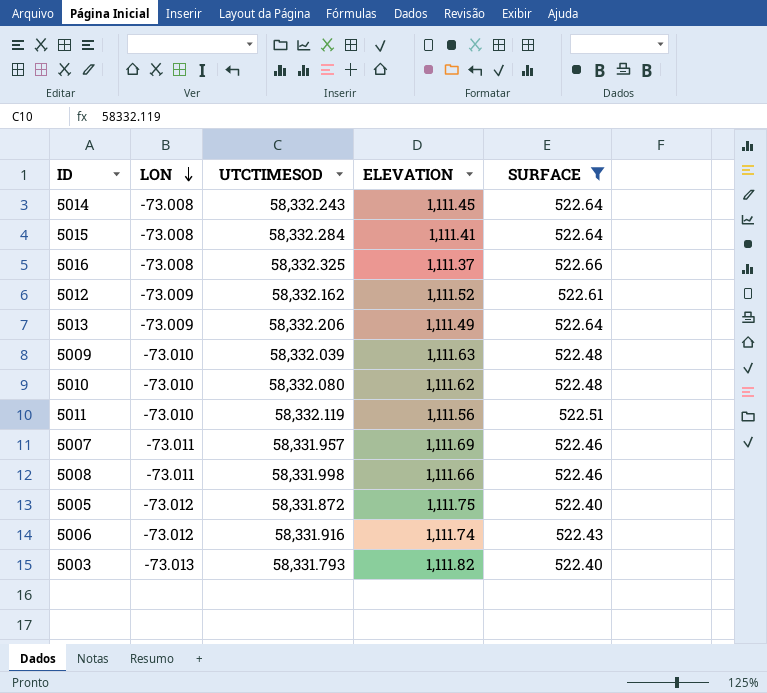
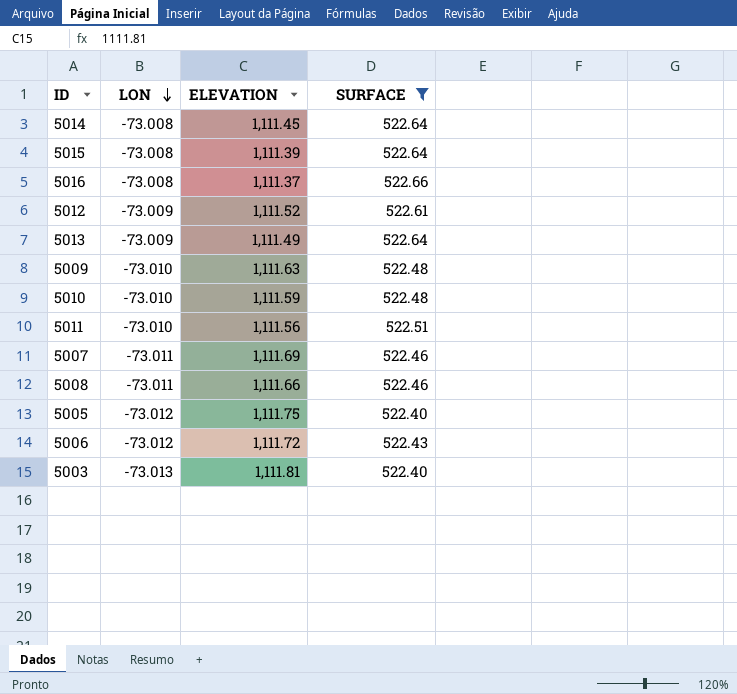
column UTCTIMESOD | position: 3 -> none
5015 | ELEVATION: 1,111.41 -> 1,111.39
5010 | ELEVATION: 1,111.62 -> 1,111.59
5006 | ELEVATION: 1,111.74 -> 1,111.72
5003 | ELEVATION: 1,111.82 -> 1,111.81

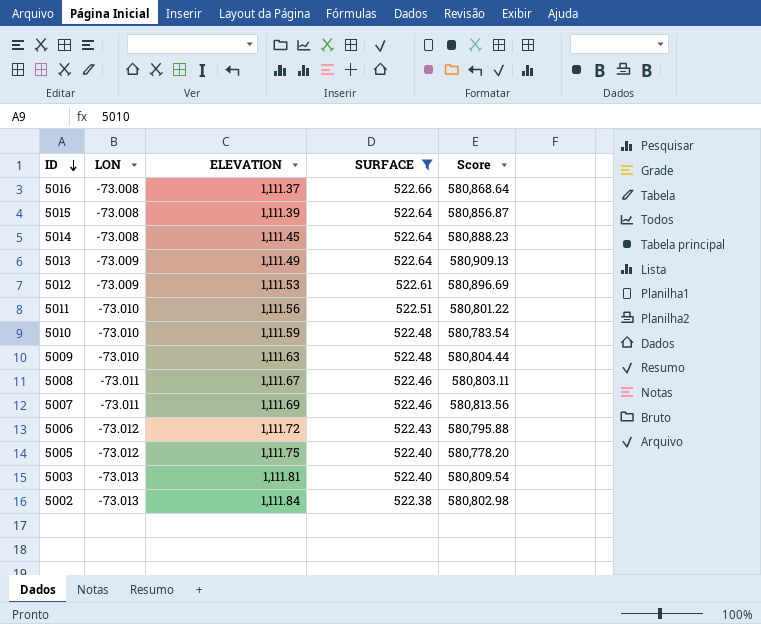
row order: LON descending -> ID descending
column Score | formula: none -> [ELEVATION] * [SURFACE]
5012 | ELEVATION: 1,111.52 -> 1,111.53
5008 | ELEVATION: 1,111.66 -> 1,111.67
row 5002: none -> -73.013 | 1,111.84 | 522.38 | 580,802.98

